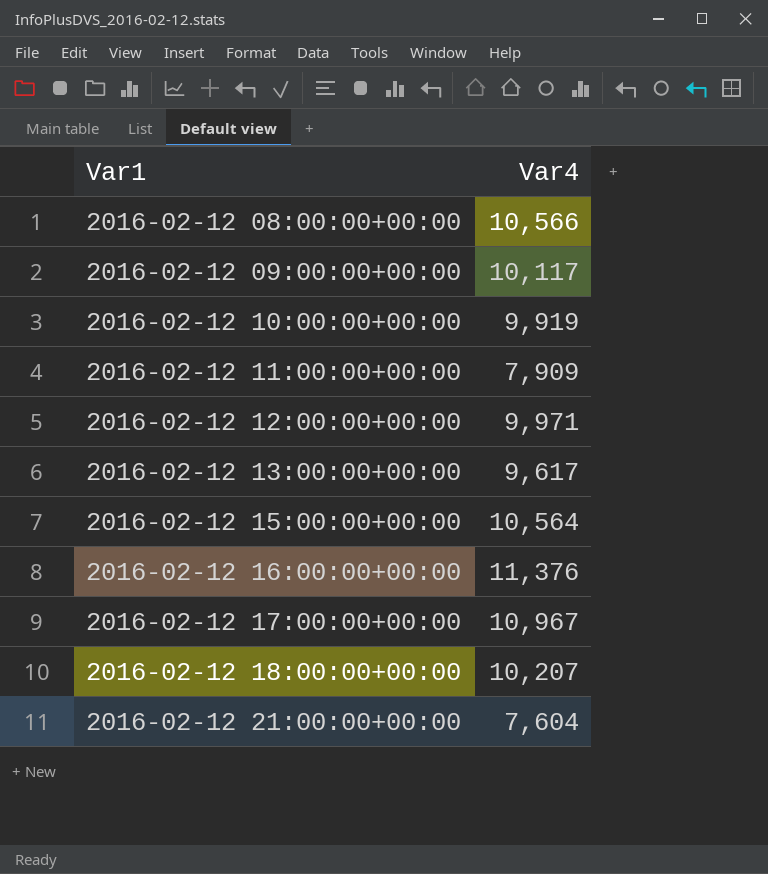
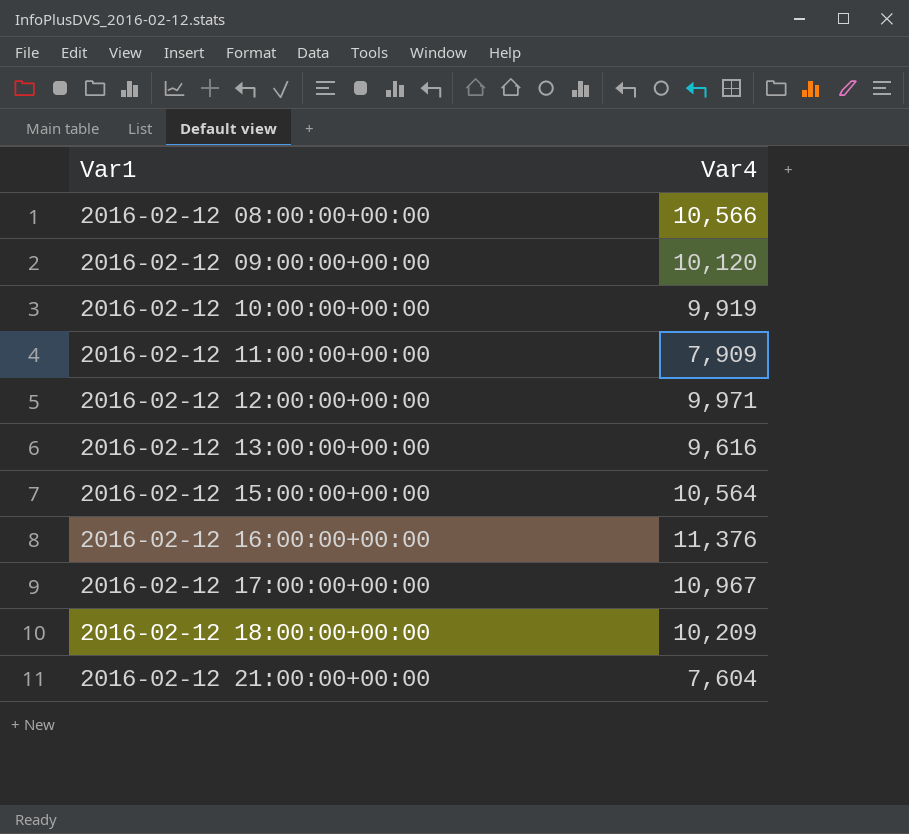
2016-02-12 09:00:00+00:00 | Var4: 10,117 -> 10,120
2016-02-12 13:00:00+00:00 | Var4: 9,617 -> 9,616
2016-02-12 18:00:00+00:00 | Var4: 10,207 -> 10,209

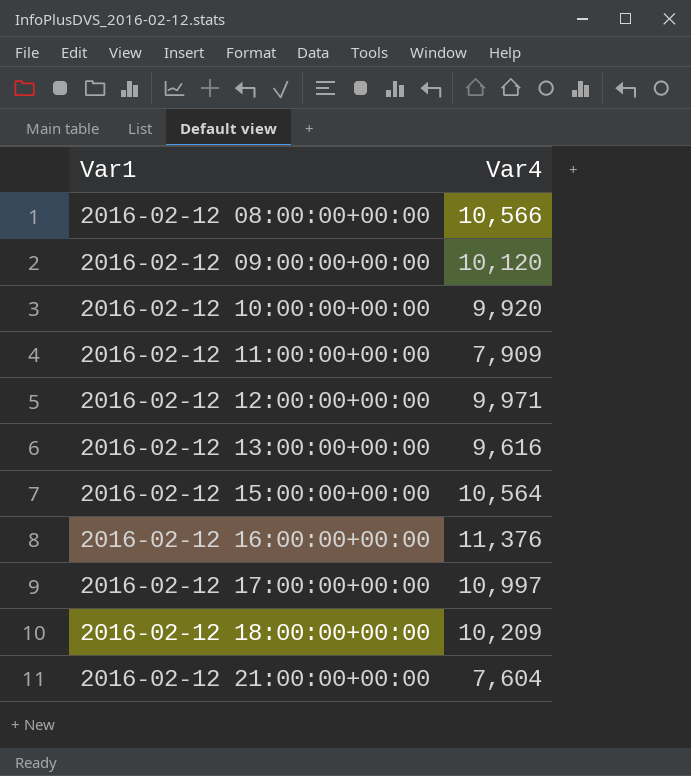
2016-02-12 10:00:00+00:00 | Var4: 9,919 -> 9,920
2016-02-12 17:00:00+00:00 | Var4: 10,967 -> 10,997

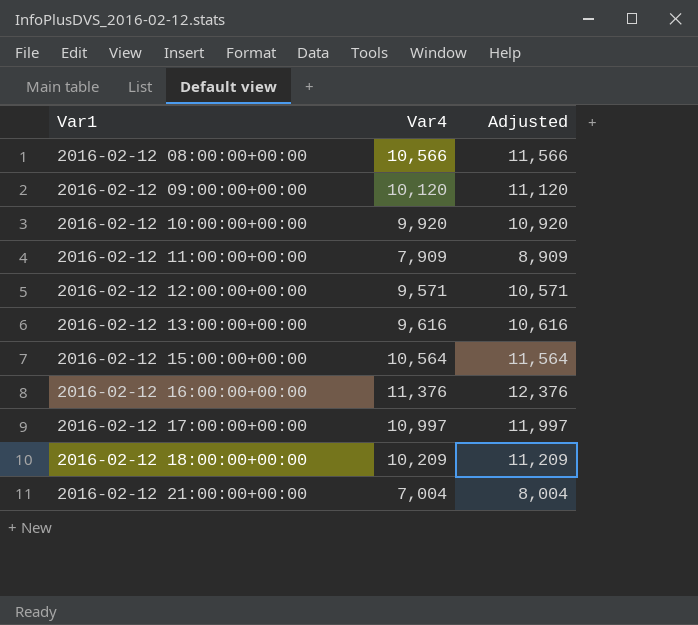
column Adjusted | formula: none -> [Var4] + 1000
2016-02-12 12:00:00+00:00 | Var4: 9,971 -> 9,571
2016-02-12 21:00:00+00:00 | Var4: 7,604 -> 7,004

